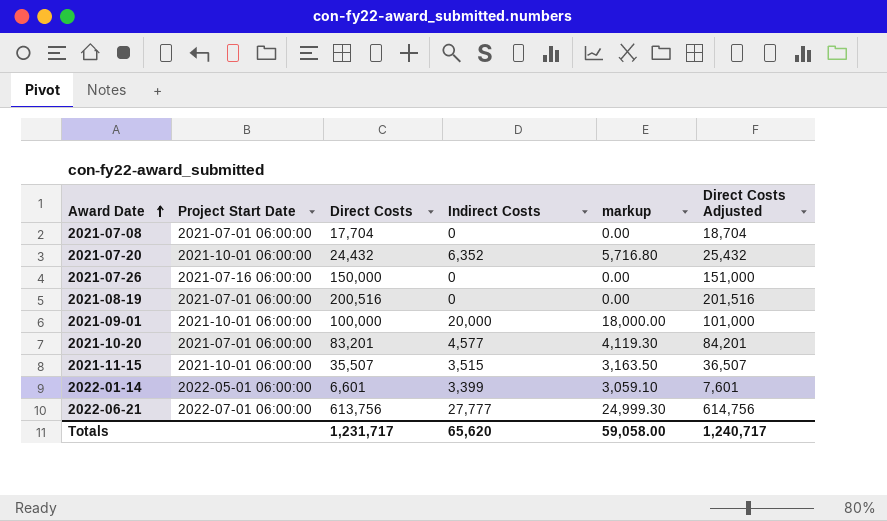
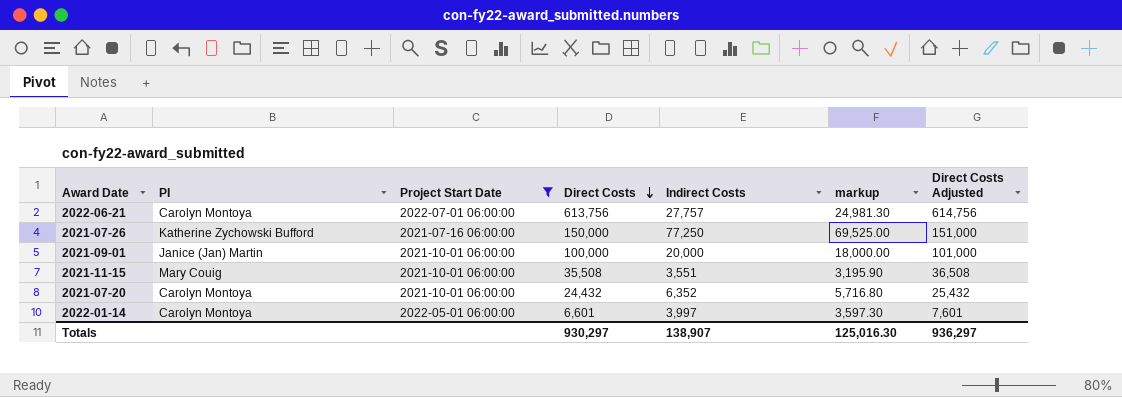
filter: none -> Project Start Date != 2021-07-01 06:00:00
row order: Award Date ascending -> Direct Costs descending
column PI | position: none -> 2
2022-06-21 | Indirect Costs: 27,777 -> 27,757
2022-06-21 | markup: 24,999.30 -> 24,981.30
2021-07-26 | Indirect Costs: 0 -> 77,250
2021-07-26 | markup: 0.00 -> 69,525.00
2021-11-15 | Direct Costs: 35,507 -> 35,508
2021-11-15 | Indirect Costs: 3,515 -> 3,551
2021-11-15 | markup: 3,163.50 -> 3,195.90
2021-11-15 | Direct Costs Adjusted: 36,507 -> 36,508
2022-01-14 | Indirect Costs: 3,399 -> 3,997
2022-01-14 | markup: 3,059.10 -> 3,597.30
Totals | Direct Costs: 1,231,717 -> 930,297
Totals | Indirect Costs: 65,620 -> 138,907
Totals | markup: 59,058.00 -> 125,016.30
Totals | Direct Costs Adjusted: 1,240,717 -> 936,297

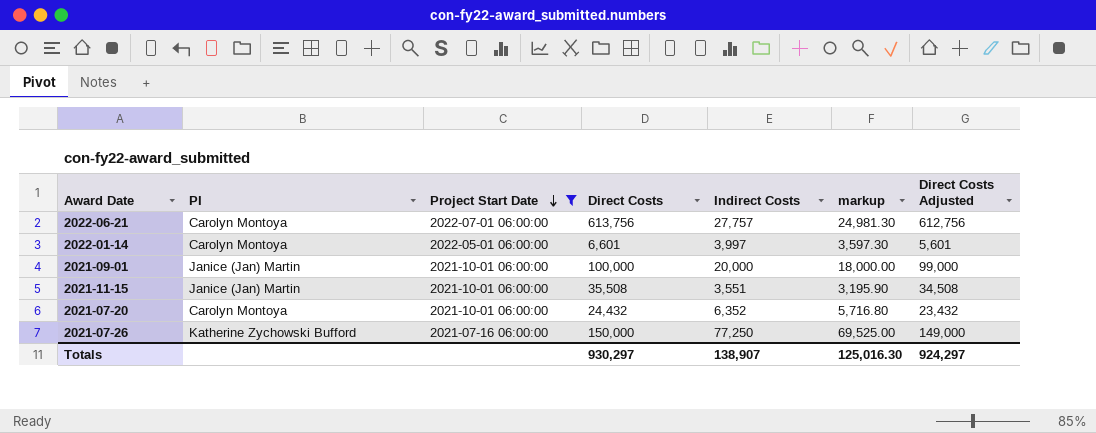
row order: Direct Costs descending -> Project Start Date descending
column Direct Costs Adjusted | formula: [Direct Costs] + 1000 -> [Direct Costs] - 1000
2021-11-15 | PI: Mary Couig -> Janice (Jan) Martin
Totals | Direct Costs Adjusted: 936,297 -> 924,297

